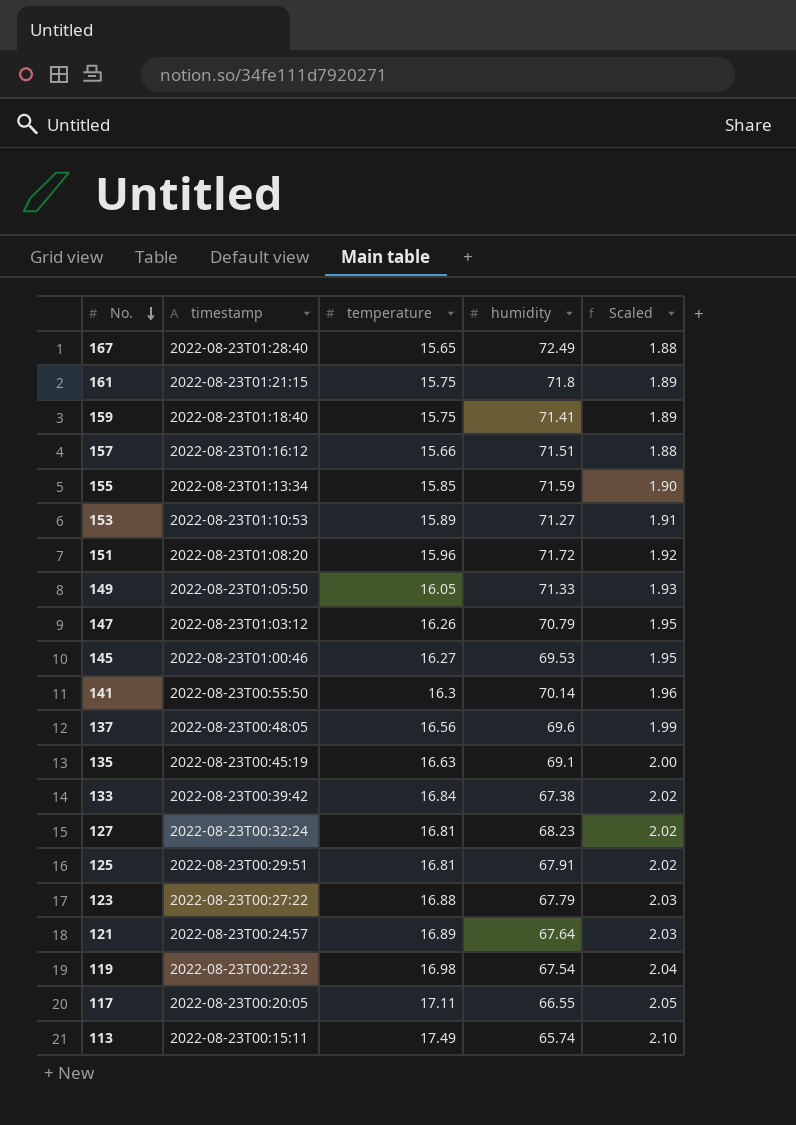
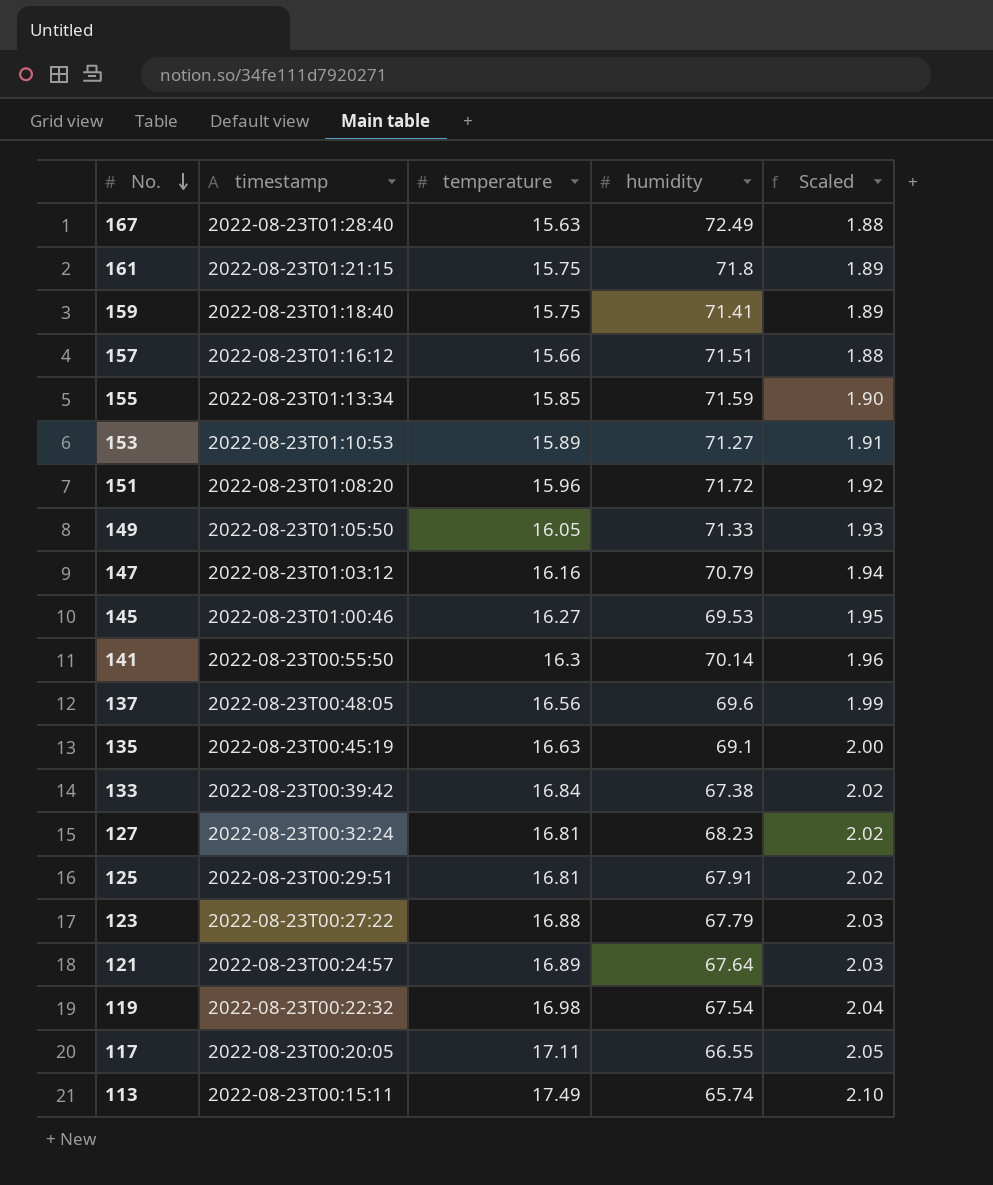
167 | temperature: 15.65 -> 15.63
147 | temperature: 16.26 -> 16.16
147 | Scaled: 1.95 -> 1.94

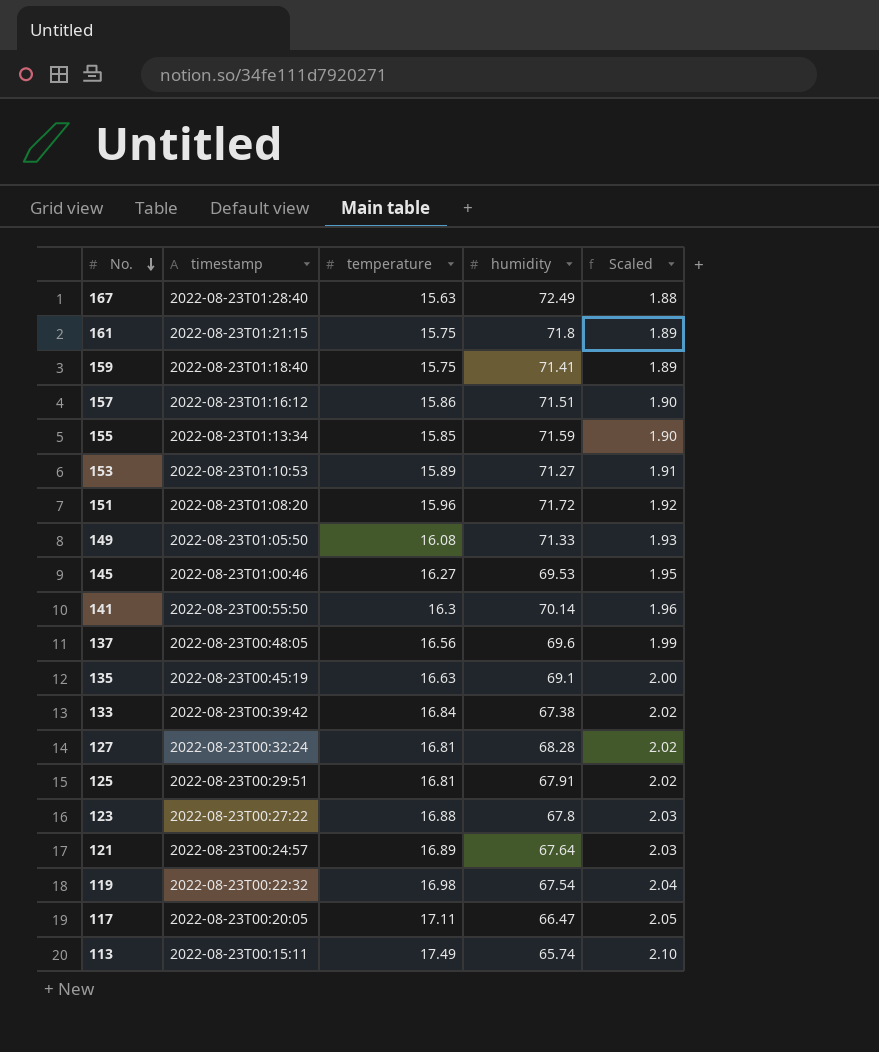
row 147: 2022-08-23T01:03:12 | 16.16 | 70.79 | 1.94 -> none
157 | temperature: 15.66 -> 15.86
157 | Scaled: 1.88 -> 1.90
149 | temperature: 16.05 -> 16.08
127 | humidity: 68.23 -> 68.28
123 | humidity: 67.79 -> 67.8
117 | humidity: 66.55 -> 66.47

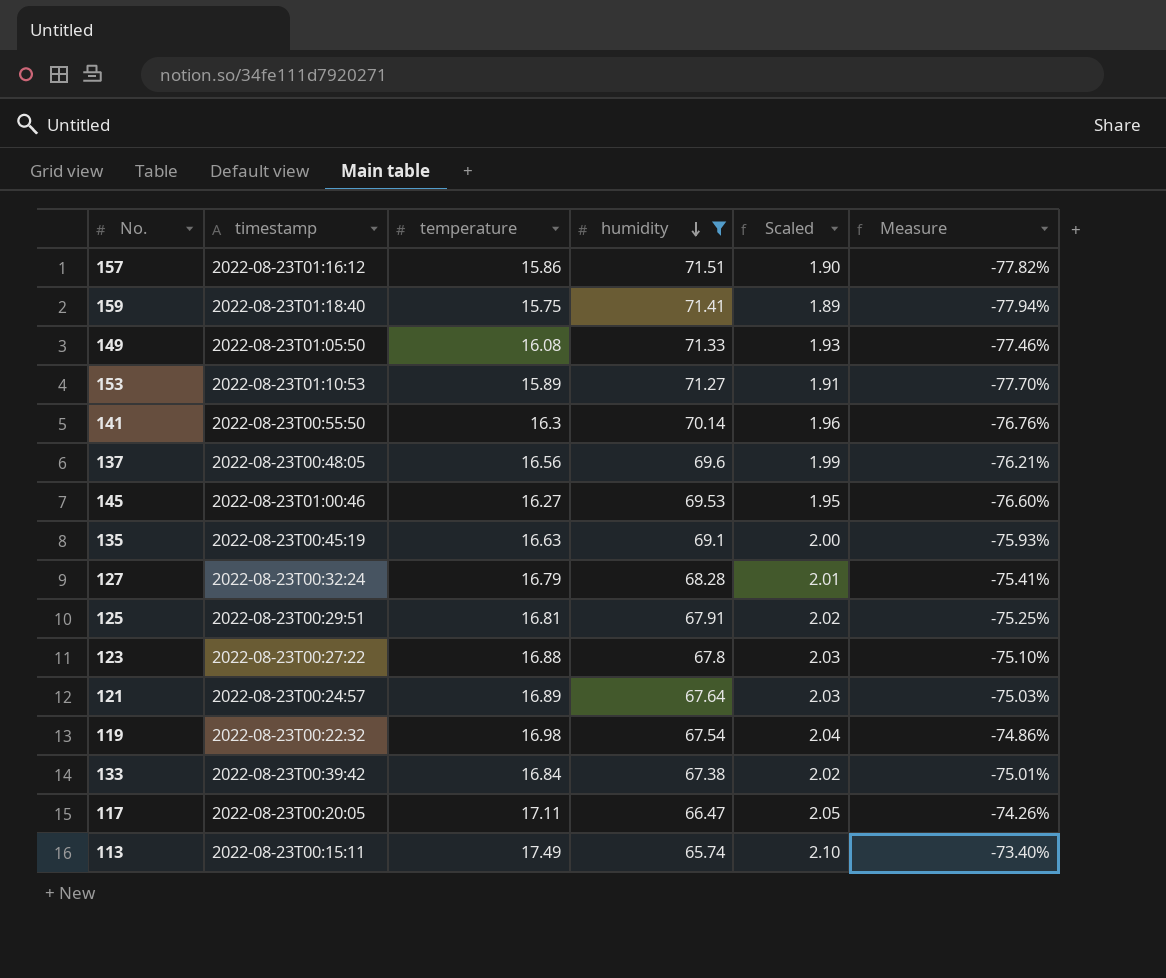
filter: none -> humidity <= 71.51
row order: No. descending -> humidity descending
column Measure | formula: none -> ([temperature] - [humidity]) / [humidity]
127 | temperature: 16.81 -> 16.79
127 | Scaled: 2.02 -> 2.01

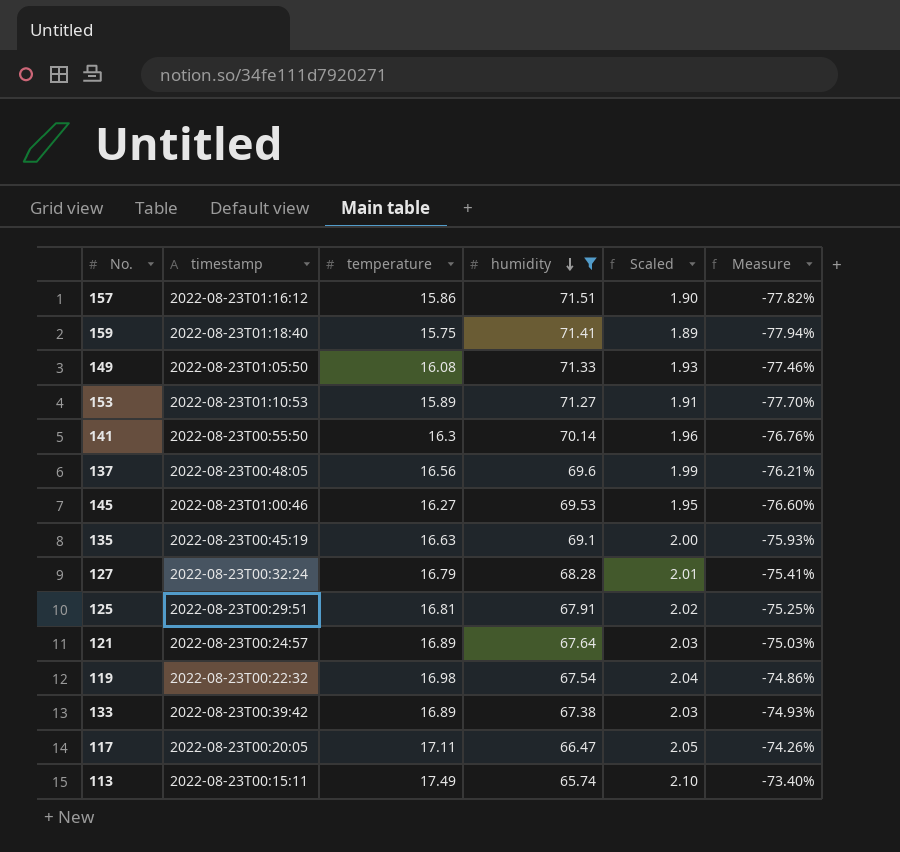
row 123: 2022-08-23T00:27:22 | 16.88 | 67.8 | 2.03 | -75.10% -> none
133 | temperature: 16.84 -> 16.89
133 | Scaled: 2.02 -> 2.03
133 | Measure: -75.01% -> -74.93%

